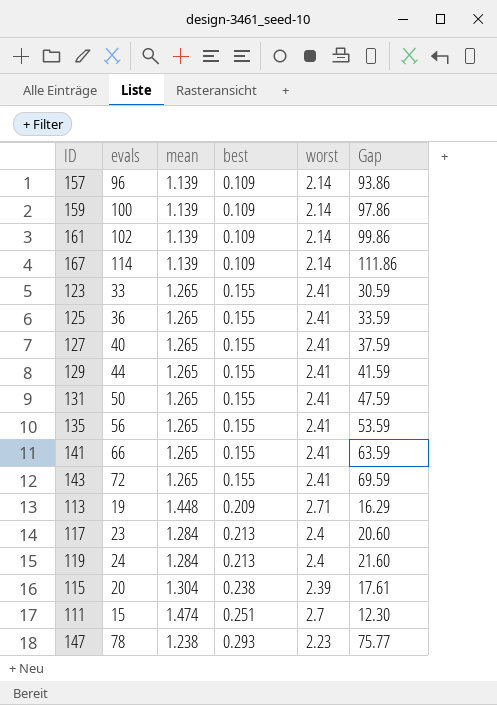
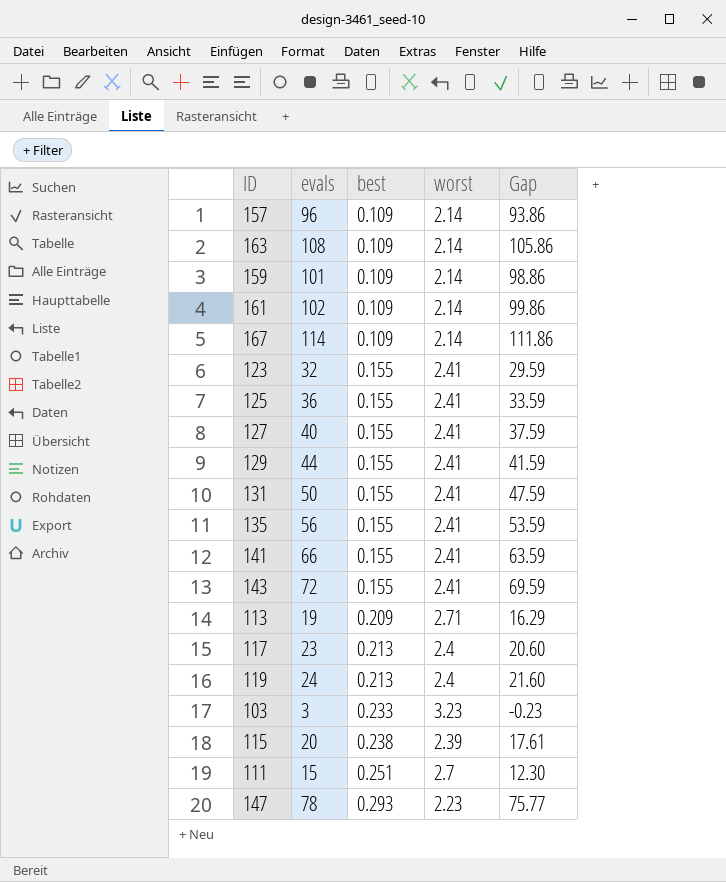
column mean | position: 3 -> none
row 163: none -> 108 | 0.109 | 2.14 | 105.86
159 | evals: 100 -> 101
159 | Gap: 97.86 -> 98.86
123 | evals: 33 -> 32
123 | Gap: 30.59 -> 29.59
row 103: none -> 3 | 0.233 | 3.23 | -0.23

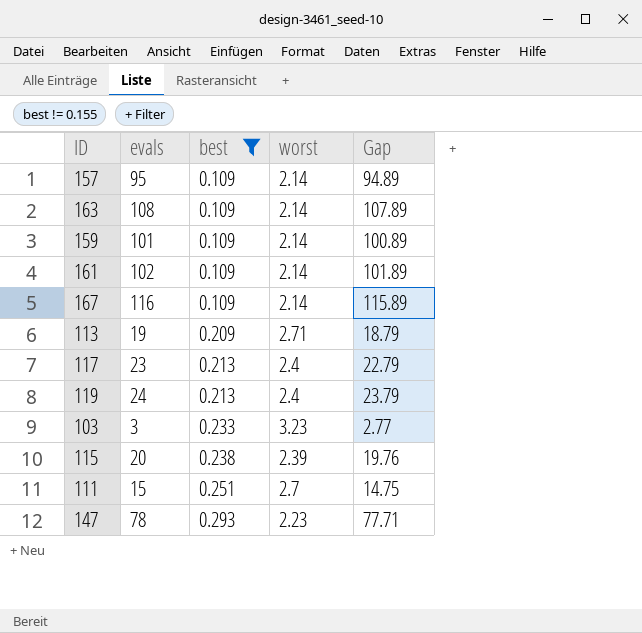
filter: none -> best != 0.155
column Gap | formula: [evals] - [worst] -> [evals] - [best]
157 | evals: 96 -> 95
167 | evals: 114 -> 116

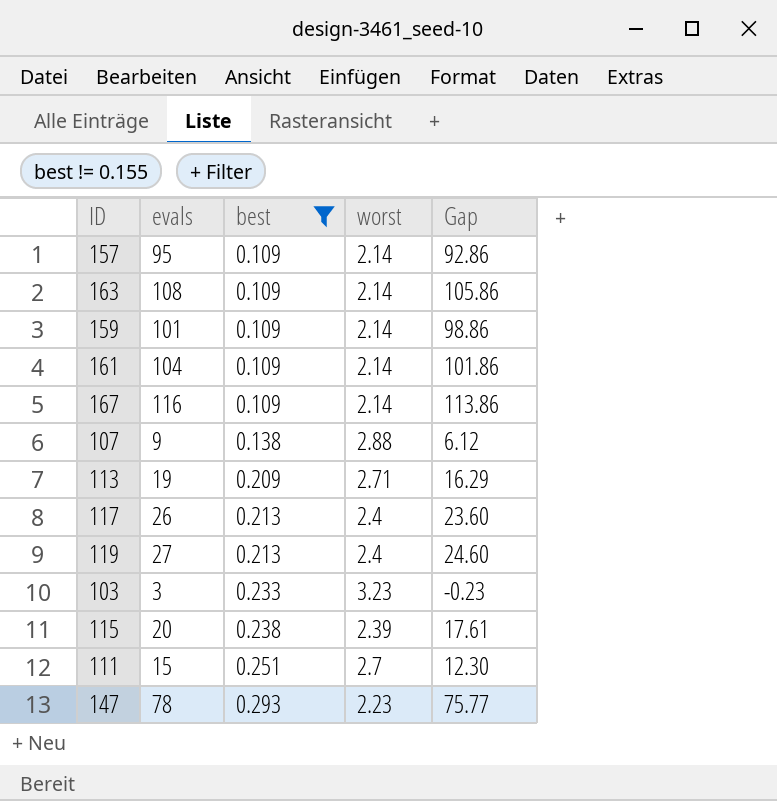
column Gap | formula: [evals] - [best] -> [evals] - [worst]
161 | evals: 102 -> 104
row 107: none -> 9 | 0.138 | 2.88 | 6.12
117 | evals: 23 -> 26
119 | evals: 24 -> 27

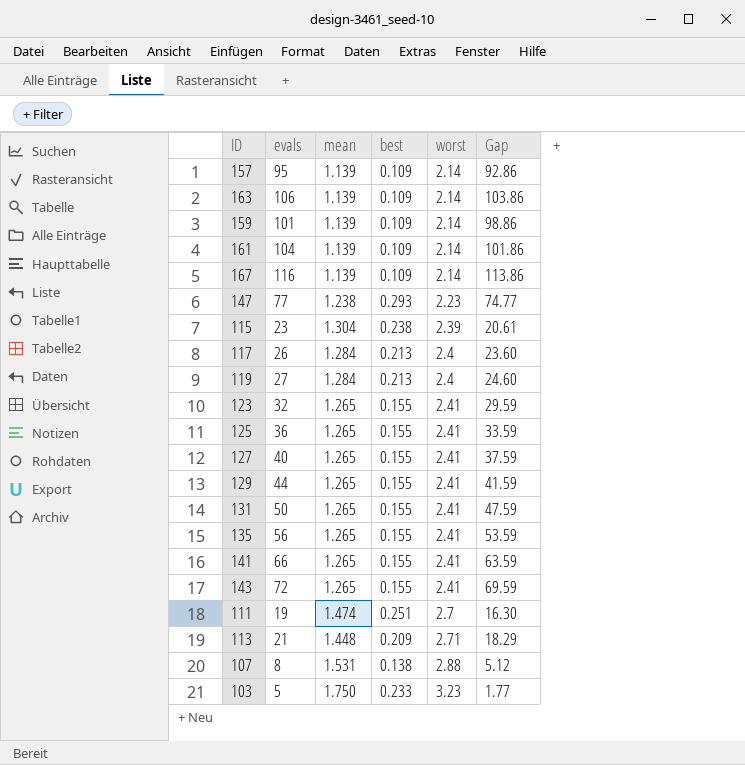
filter: best != 0.155 -> none
row order: best ascending -> worst ascending
column mean | position: none -> 3
163 | evals: 108 -> 106
163 | Gap: 105.86 -> 103.86
147 | evals: 78 -> 77
147 | Gap: 75.77 -> 74.77
115 | evals: 20 -> 23
115 | Gap: 17.61 -> 20.61
111 | evals: 15 -> 19
111 | Gap: 12.30 -> 16.30
113 | evals: 19 -> 21
113 | Gap: 16.29 -> 18.29
107 | evals: 9 -> 8
107 | Gap: 6.12 -> 5.12
103 | evals: 3 -> 5
103 | Gap: -0.23 -> 1.77

